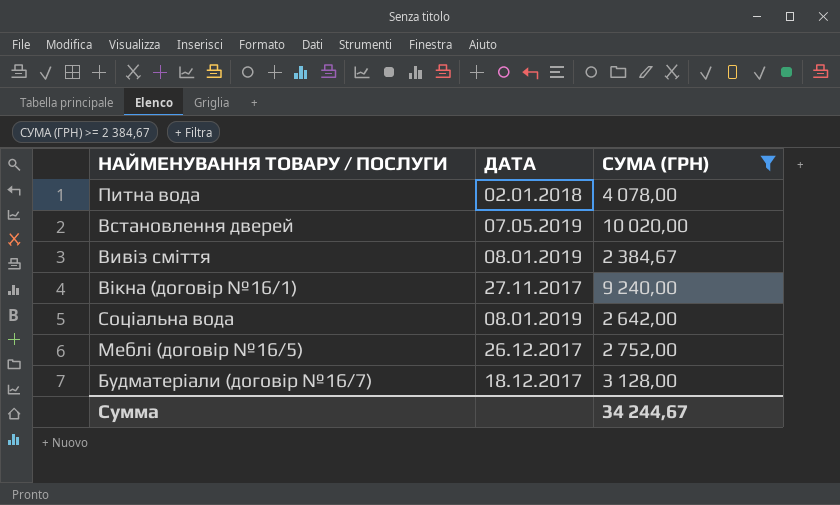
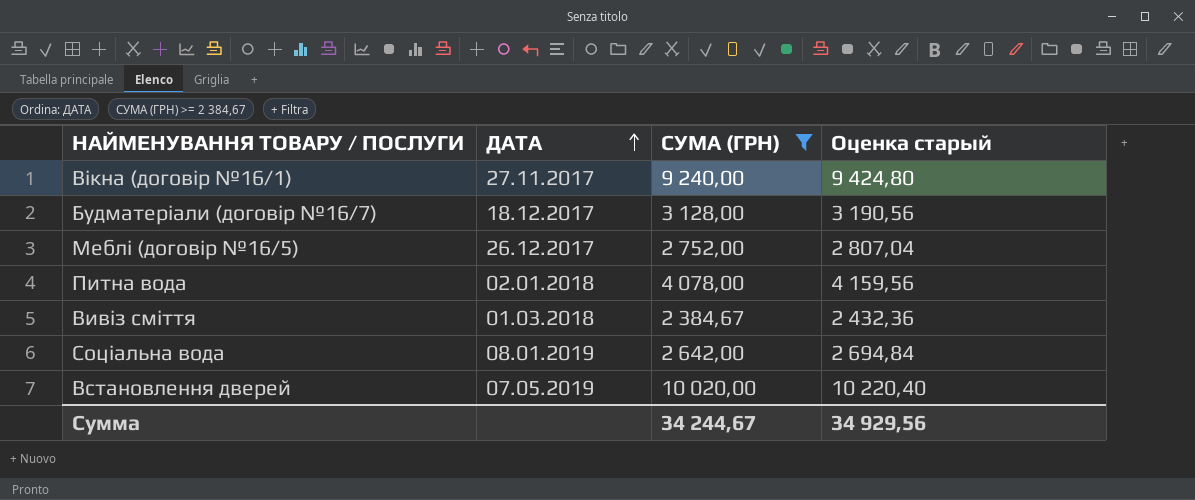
row order: none -> ДАТА ascending
column Оценка старый | formula: none -> [СУМА (ГРН)] * 1,02
Вивіз сміття | ДАТА: 08.01.2019 -> 01.03.2018

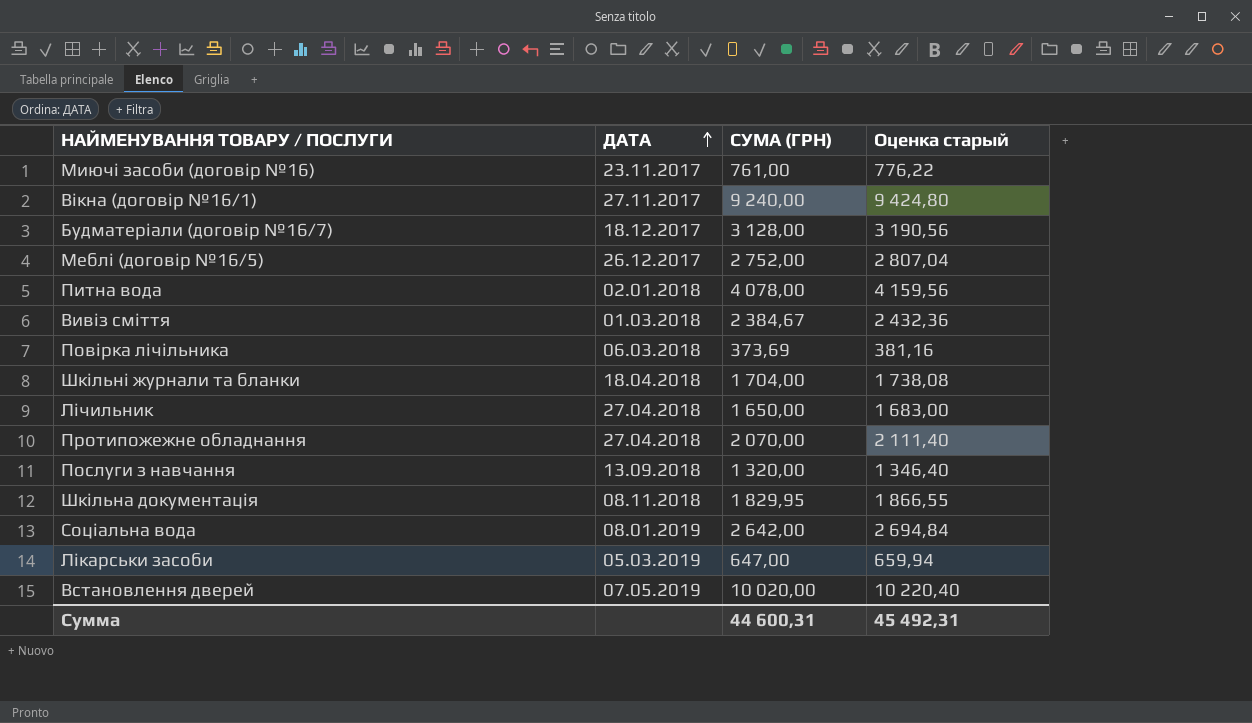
filter: СУМА (ГРН) >= 2 384,67 -> none
Сумма | СУМА (ГРН): 34 244,67 -> 44 600,31
Сумма | Оценка старый: 34 929,56 -> 45 492,31

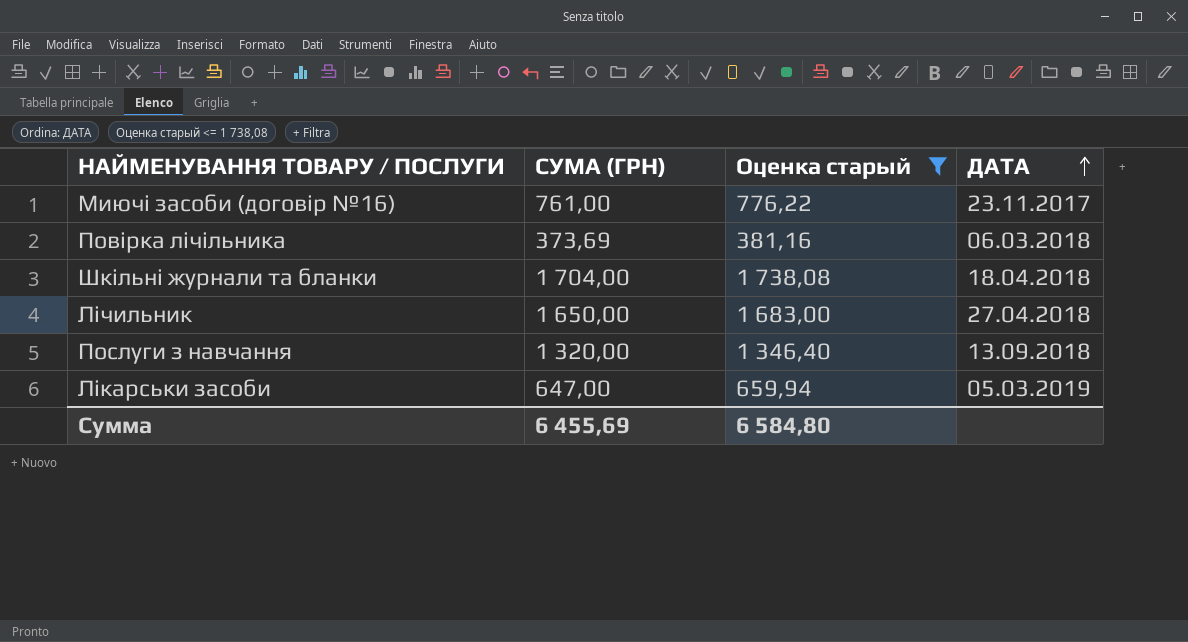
filter: none -> Оценка старый <= 1 738,08
column ДАТА | position: 2 -> 4
Сумма | СУМА (ГРН): 44 600,31 -> 6 455,69
Сумма | Оценка старый: 45 492,31 -> 6 584,80

